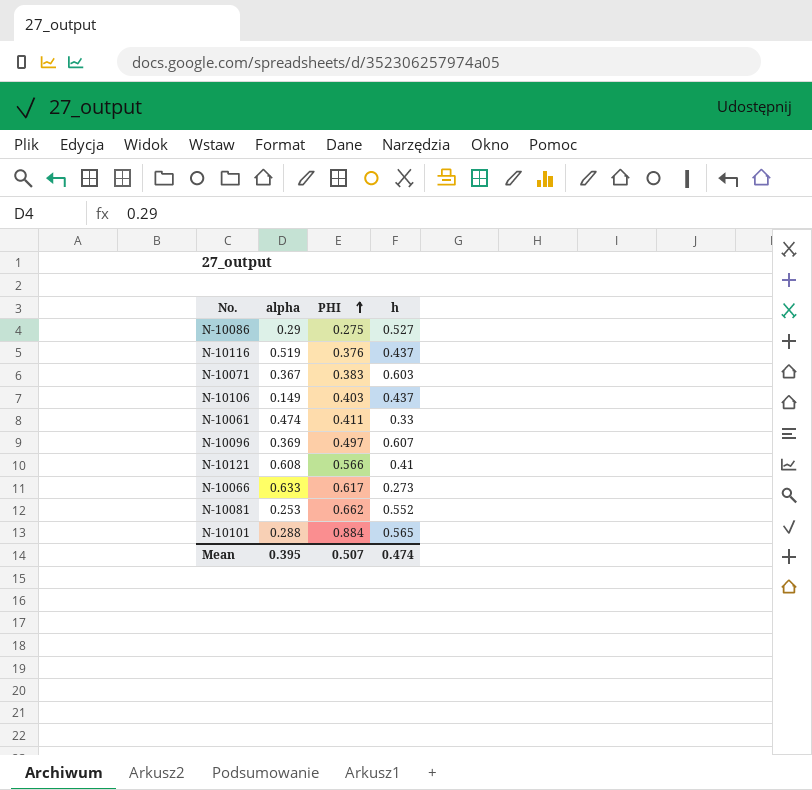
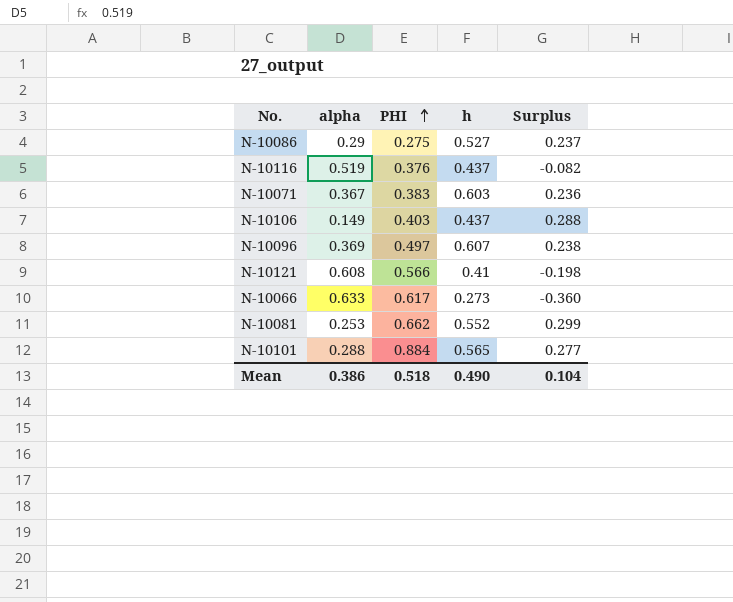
column Surplus | formula: none -> [h] - [alpha]
row N-10061: 0.474 | 0.411 | 0.33 -> none
Mean | alpha: 0.395 -> 0.386
Mean | PHI: 0.507 -> 0.518
Mean | h: 0.474 -> 0.490

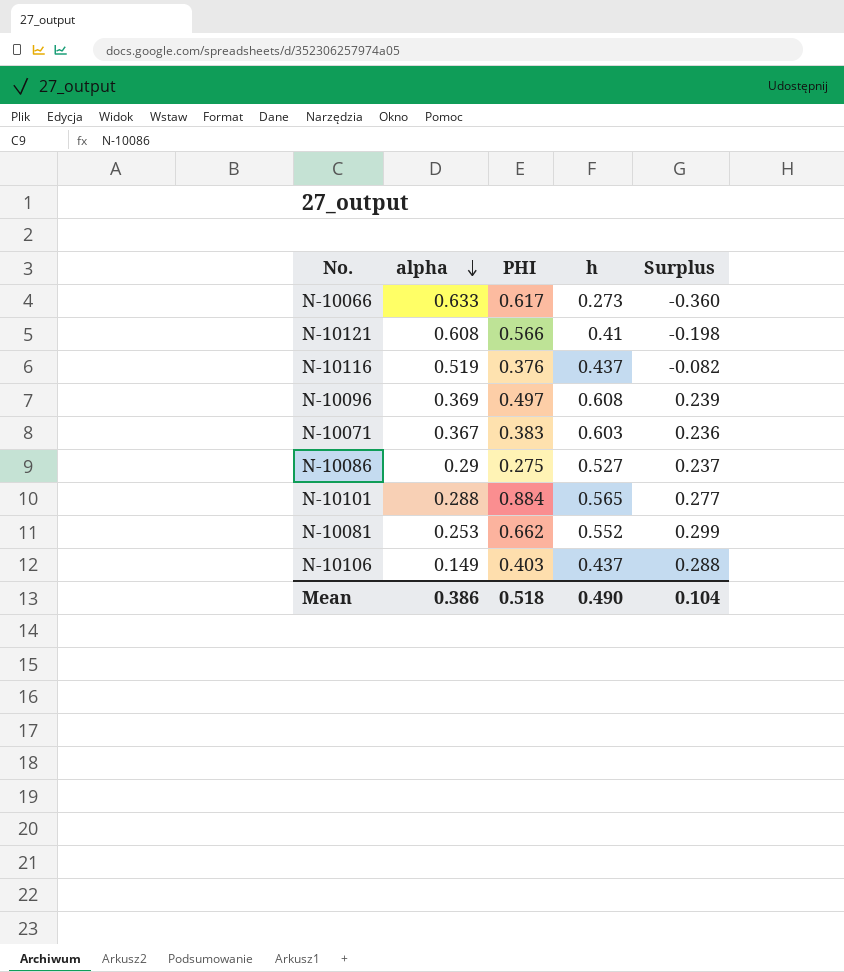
row order: PHI ascending -> alpha descending
N-10096 | h: 0.607 -> 0.608
N-10096 | Surplus: 0.238 -> 0.239

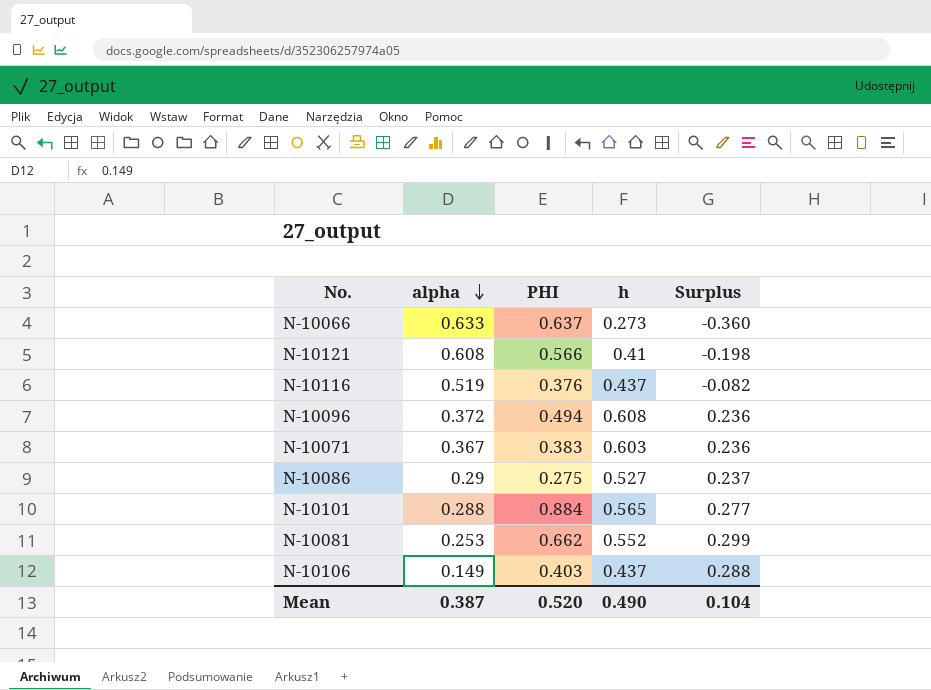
N-10066 | PHI: 0.617 -> 0.637
N-10096 | alpha: 0.369 -> 0.372
N-10096 | PHI: 0.497 -> 0.494
N-10096 | Surplus: 0.239 -> 0.236
Mean | alpha: 0.386 -> 0.387
Mean | PHI: 0.518 -> 0.520

